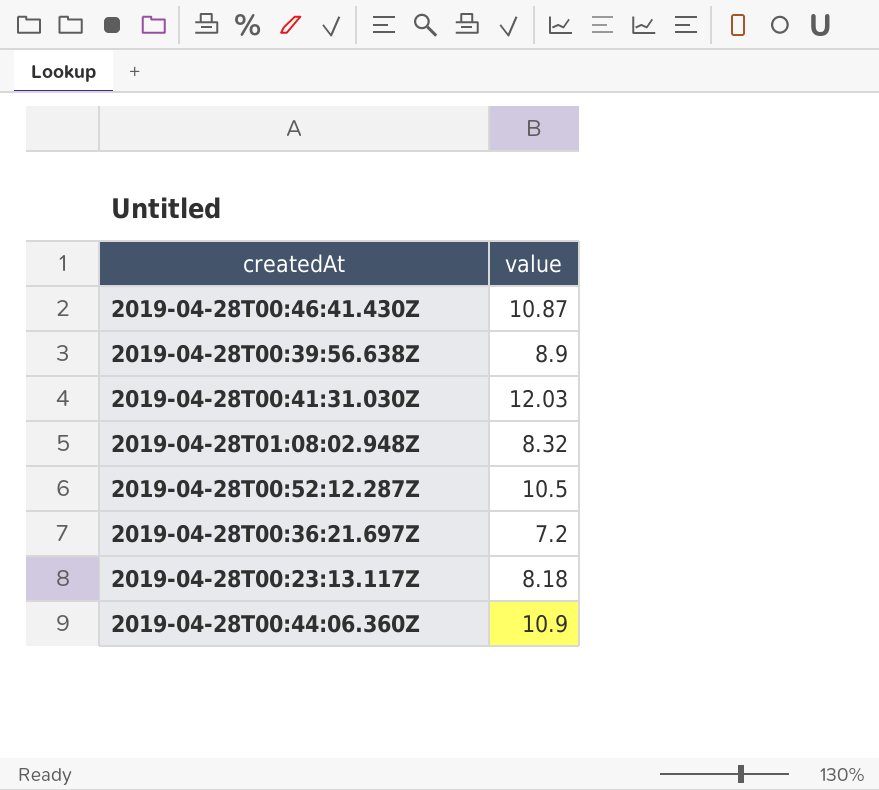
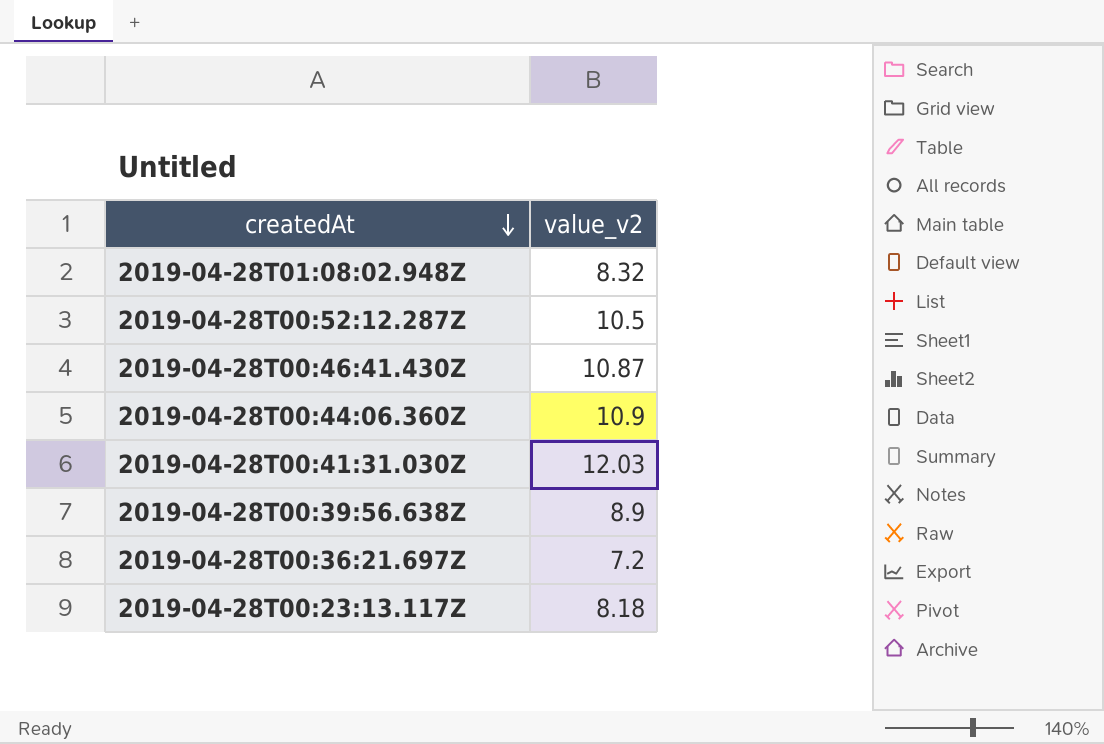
row order: none -> createdAt descending
column name: value -> value_v2

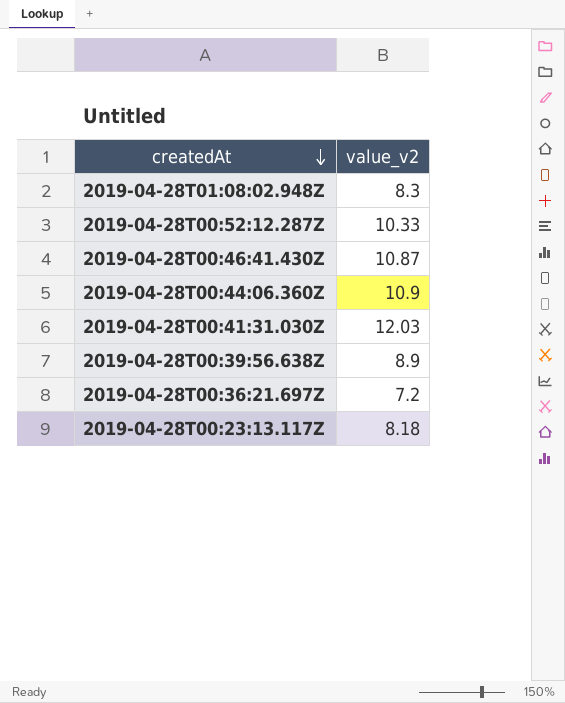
2019-04-28T01:08:02.948Z | value_v2: 8.32 -> 8.3
2019-04-28T00:52:12.287Z | value_v2: 10.5 -> 10.33

